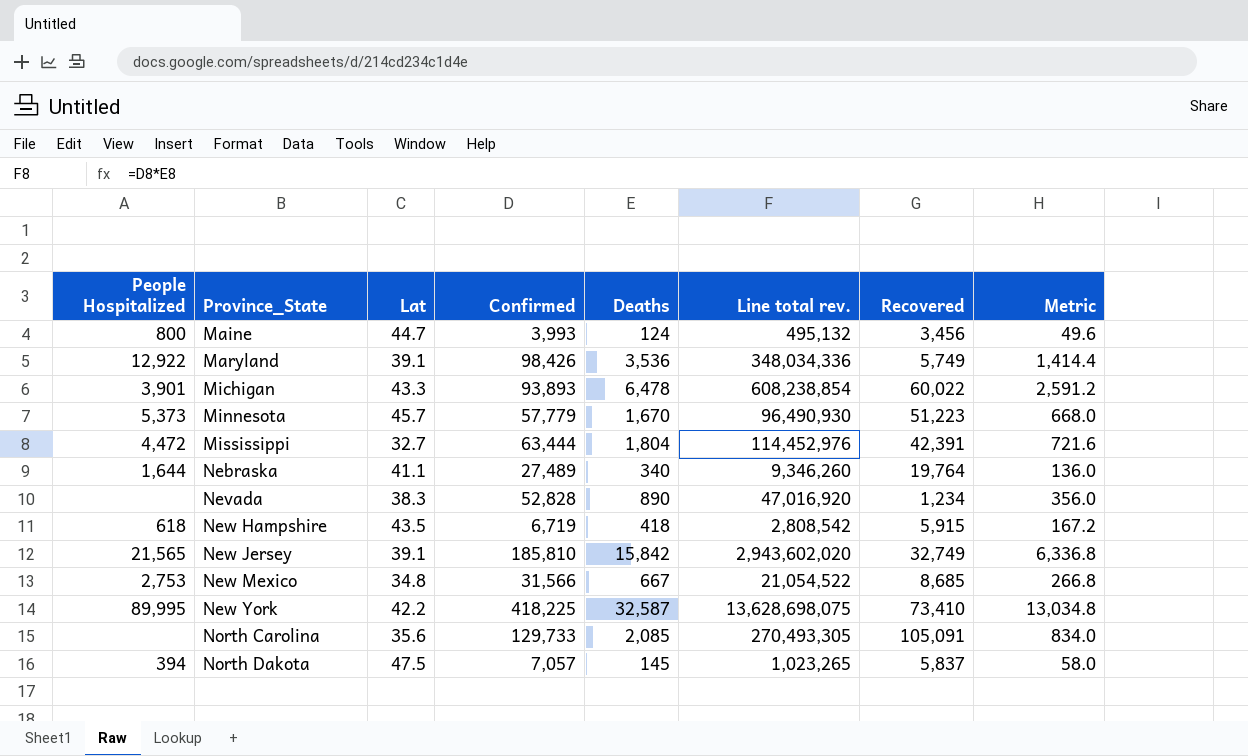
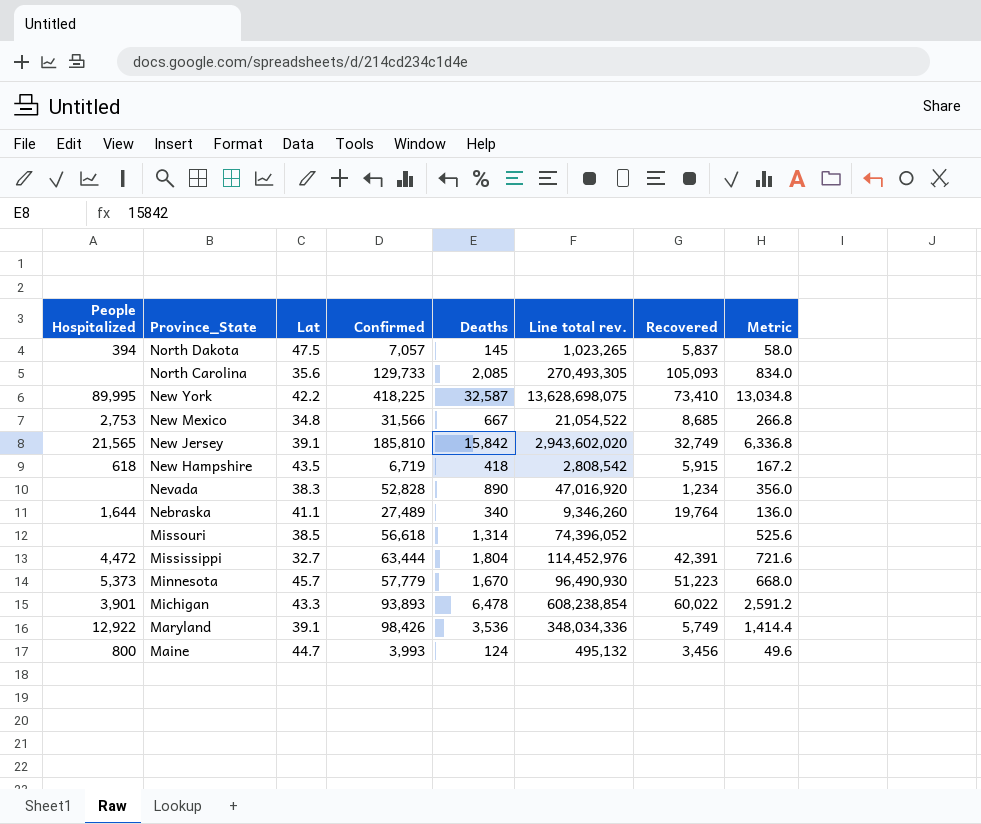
row order: Province_State ascending -> Province_State descending
North Carolina | Recovered: 105,091 -> 105,093
row Missouri: none -> none | 38.5 | 56,618 | 1,314 | 74,396,052 | none | 525.6

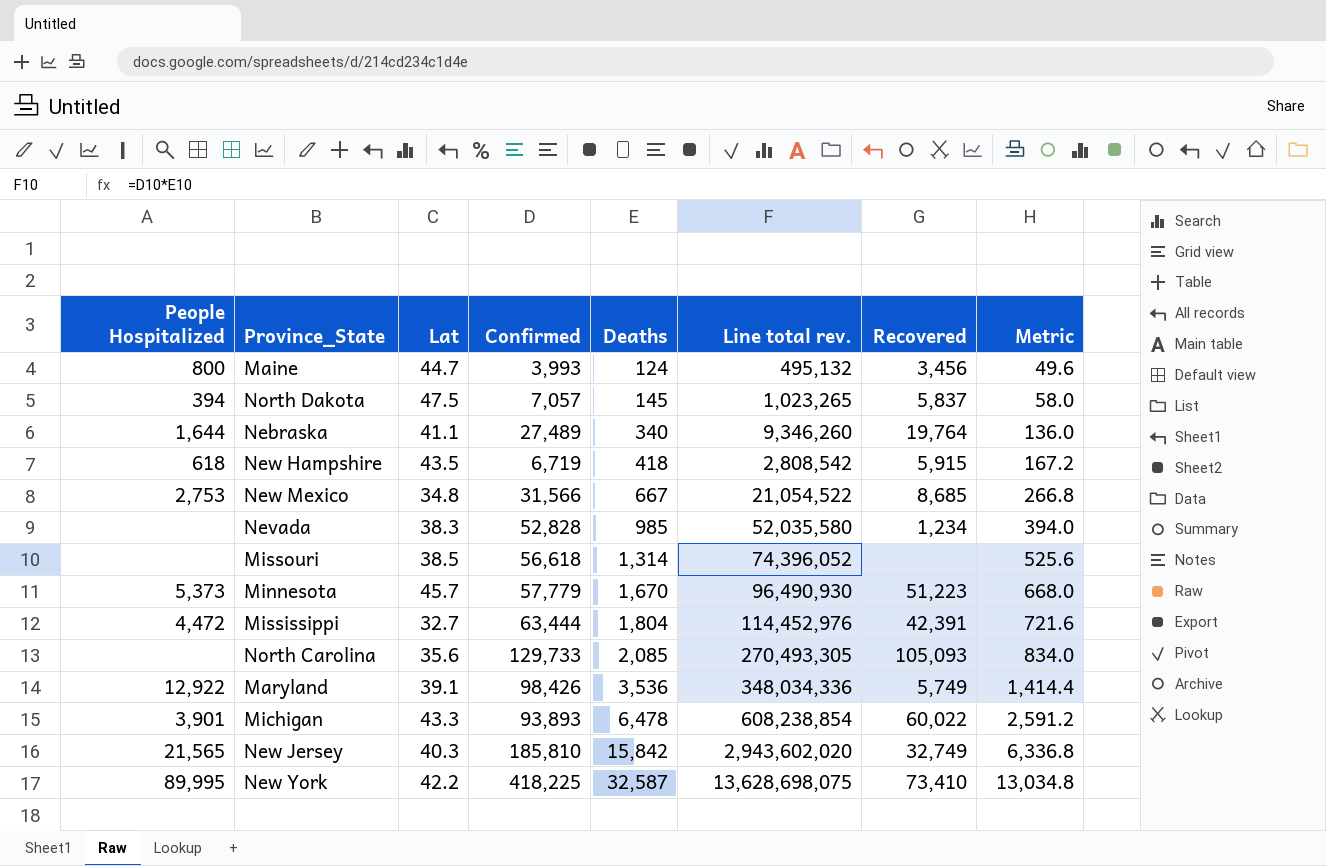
row order: Province_State descending -> Deaths ascending
Nevada | Deaths: 890 -> 985
Nevada | Line total rev.: 47,016,920 -> 52,035,580
Nevada | Metric: 356.0 -> 394.0
New Jersey | Lat: 39.1 -> 40.3

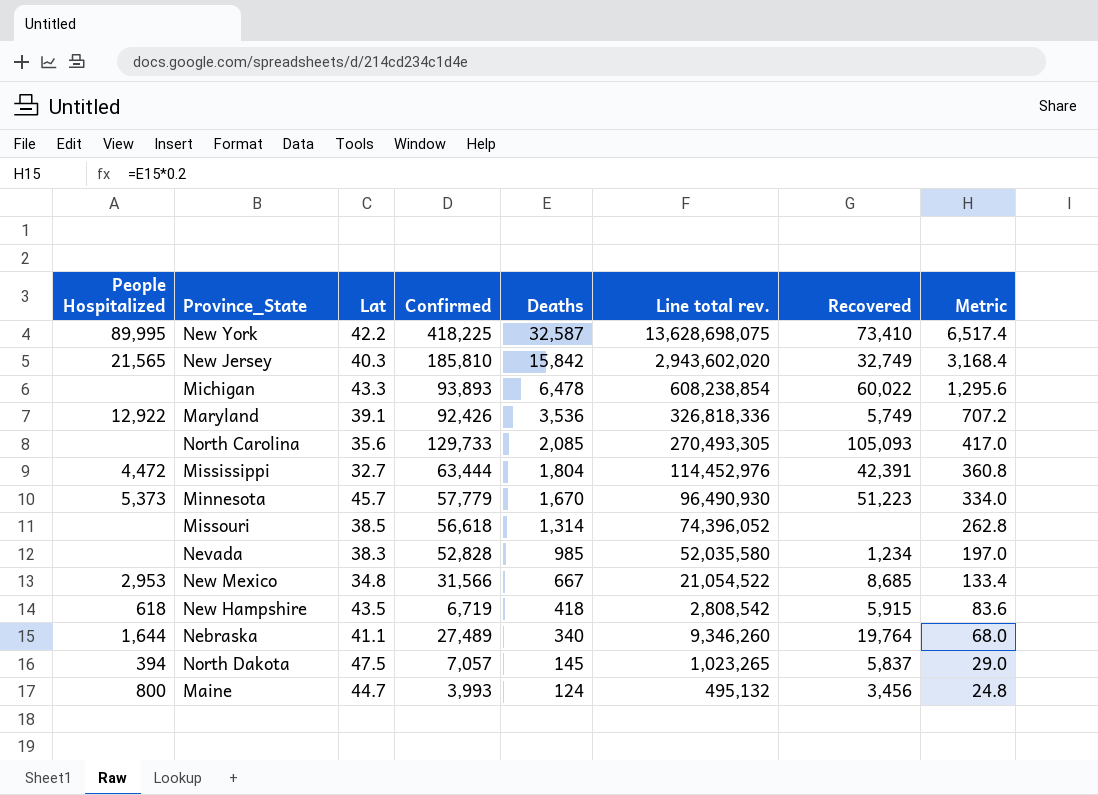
row order: Deaths ascending -> Deaths descending
column Metric | formula: [Deaths] * 0.4 -> [Deaths] * 0.2
Michigan | People Hospitalized: 3,901 -> none
Maryland | Confirmed: 98,426 -> 92,426
Maryland | Line total rev.: 348,034,336 -> 326,818,336
New Mexico | People Hospitalized: 2,753 -> 2,953

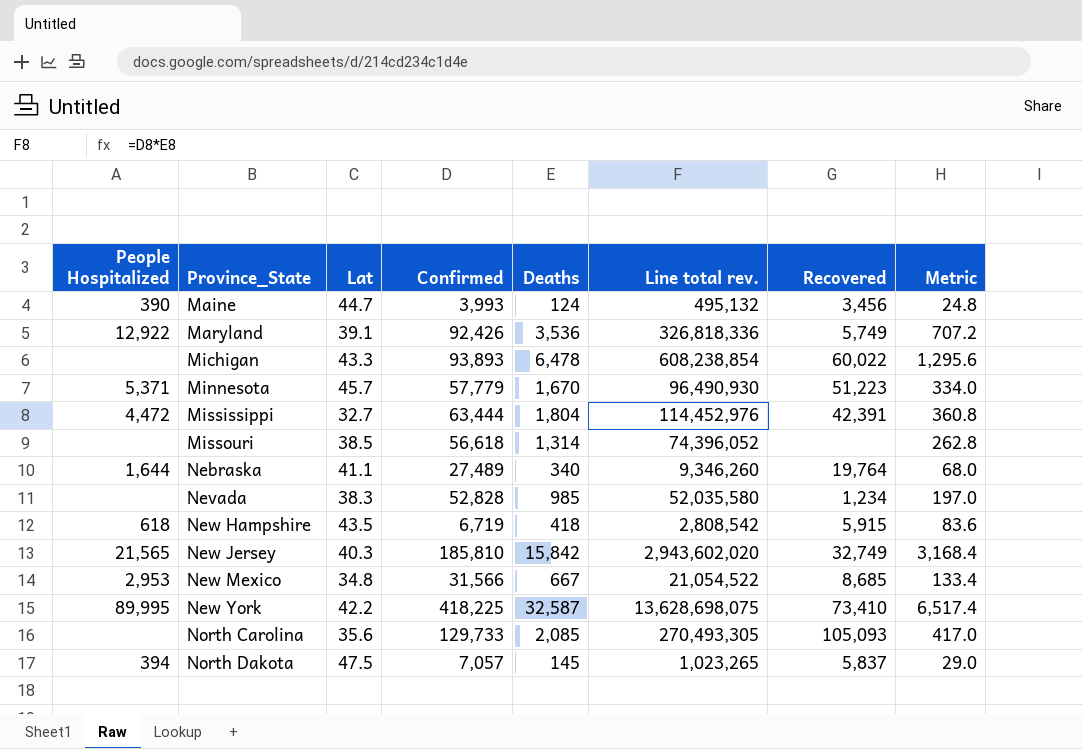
row order: Deaths descending -> Province_State ascending
Maine | People Hospitalized: 800 -> 390
Minnesota | People Hospitalized: 5,373 -> 5,371

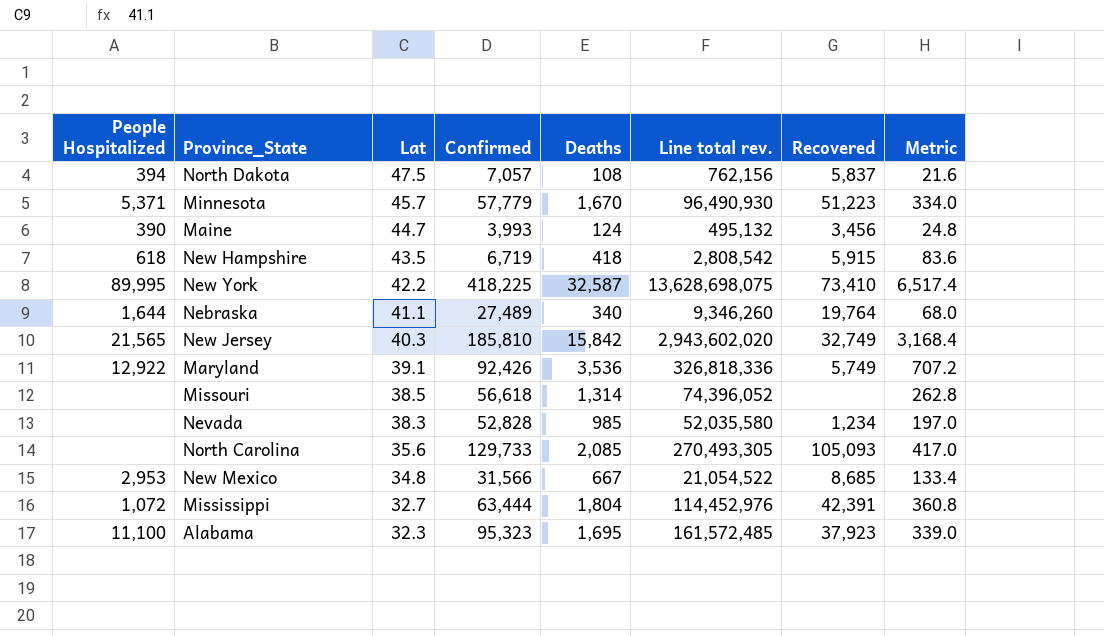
row order: Province_State ascending -> Lat descending
row Michigan: none | 43.3 | 93,893 | 6,478 | 608,238,854 | 60,022 | 1,295.6 -> none
North Dakota | Deaths: 145 -> 108
North Dakota | Line total rev.: 1,023,265 -> 762,156
North Dakota | Metric: 29.0 -> 21.6
Mississippi | People Hospitalized: 4,472 -> 1,072
row Alabama: none -> 11,100 | 32.3 | 95,323 | 1,695 | 161,572,485 | 37,923 | 339.0

